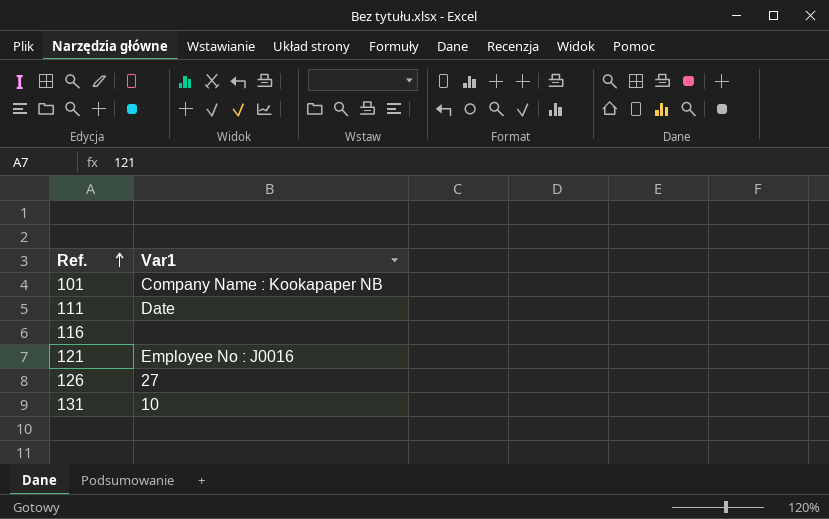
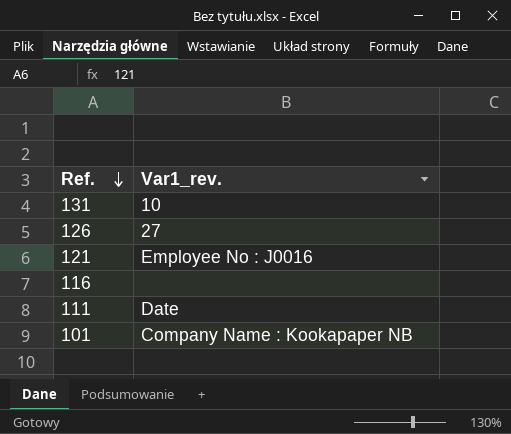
row order: Ref. ascending -> Ref. descending
column name: Var1 -> Var1_rev.

